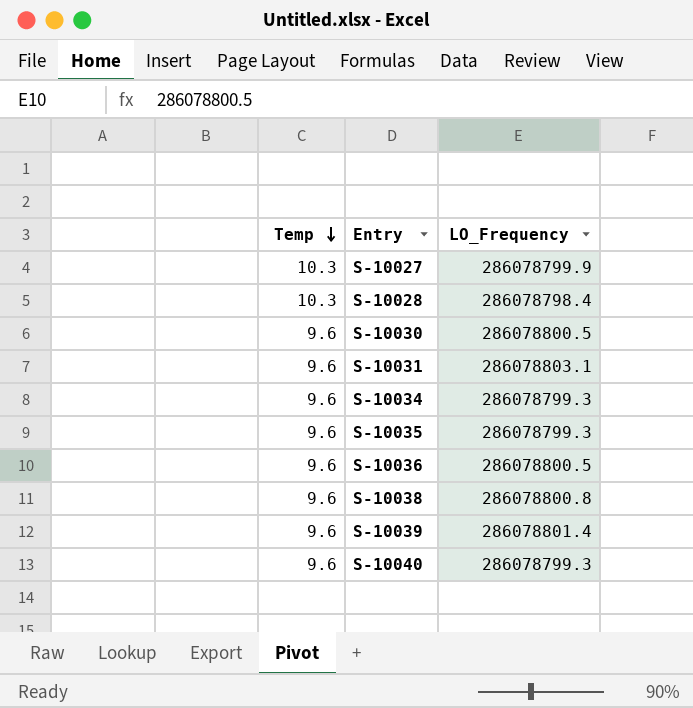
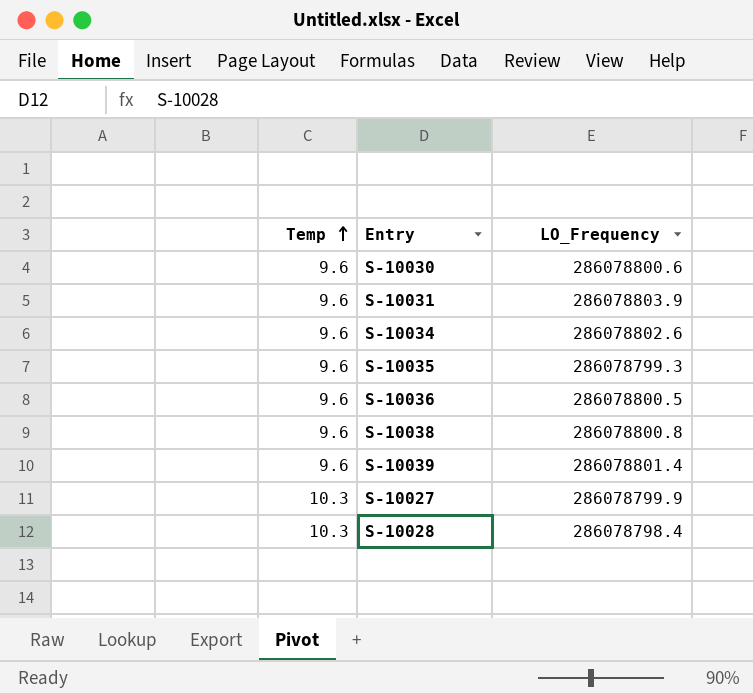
row order: Temp descending -> Temp ascending
row S-10040: 9.6 | 286078799.3 -> none
S-10030 | LO_Frequency: 286078800.5 -> 286078800.6
S-10031 | LO_Frequency: 286078803.1 -> 286078803.9
S-10034 | LO_Frequency: 286078799.3 -> 286078802.6

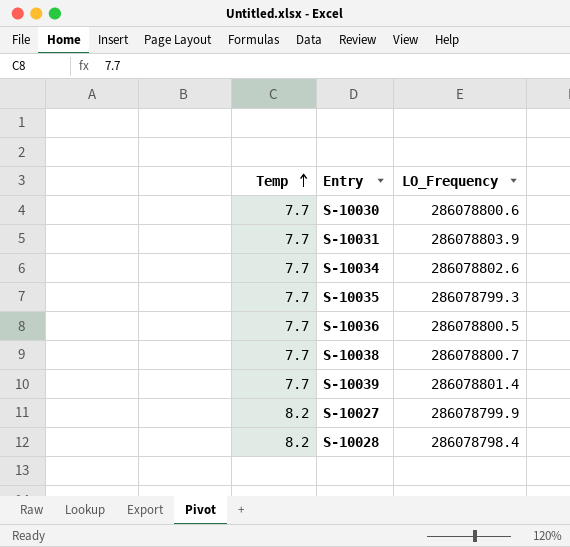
S-10030 | Temp: 9.6 -> 7.7
S-10031 | Temp: 9.6 -> 7.7
S-10034 | Temp: 9.6 -> 7.7
S-10035 | Temp: 9.6 -> 7.7
S-10036 | Temp: 9.6 -> 7.7
S-10038 | Temp: 9.6 -> 7.7
S-10038 | LO_Frequency: 286078800.8 -> 286078800.7
S-10039 | Temp: 9.6 -> 7.7
S-10027 | Temp: 10.3 -> 8.2
S-10028 | Temp: 10.3 -> 8.2

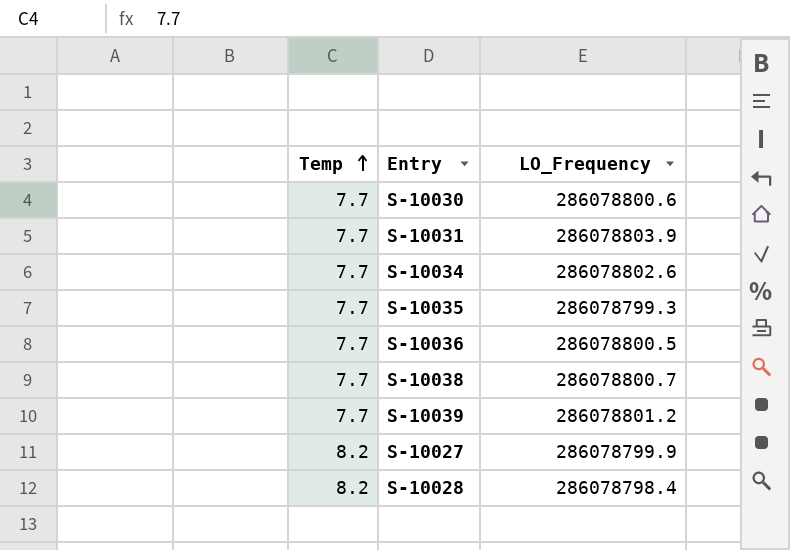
S-10039 | LO_Frequency: 286078801.4 -> 286078801.2

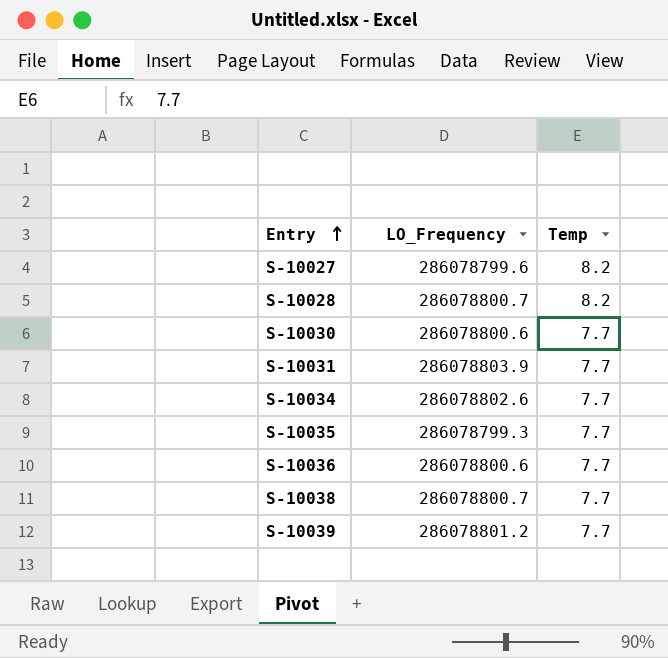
row order: Temp ascending -> Entry ascending
column Temp | position: 1 -> 3
S-10027 | LO_Frequency: 286078799.9 -> 286078799.6
S-10028 | LO_Frequency: 286078798.4 -> 286078800.7
S-10036 | LO_Frequency: 286078800.5 -> 286078800.6

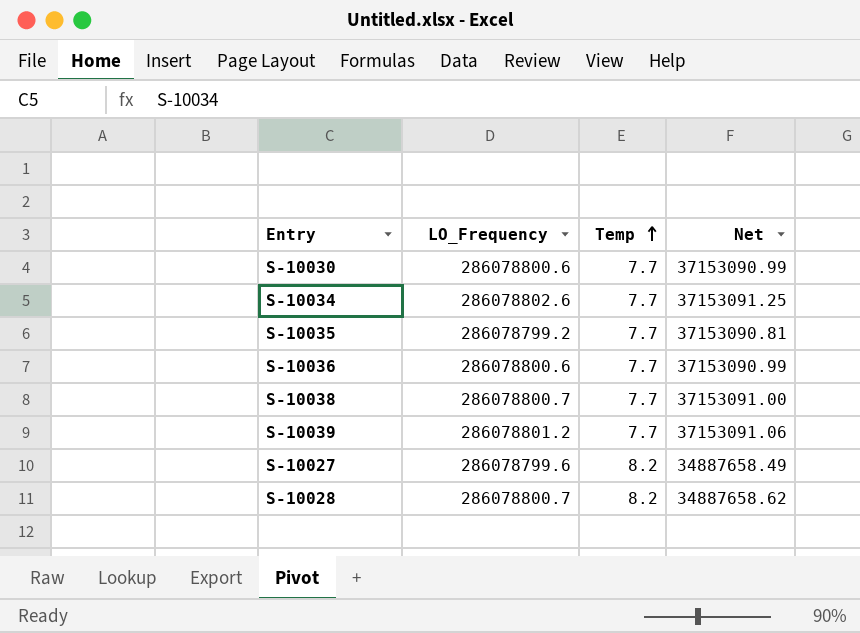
row order: Entry ascending -> Temp ascending
column Net | formula: none -> [LO_Frequency] / [Temp]
row S-10031: 286078803.9 | 7.7 -> none
S-10035 | LO_Frequency: 286078799.3 -> 286078799.2

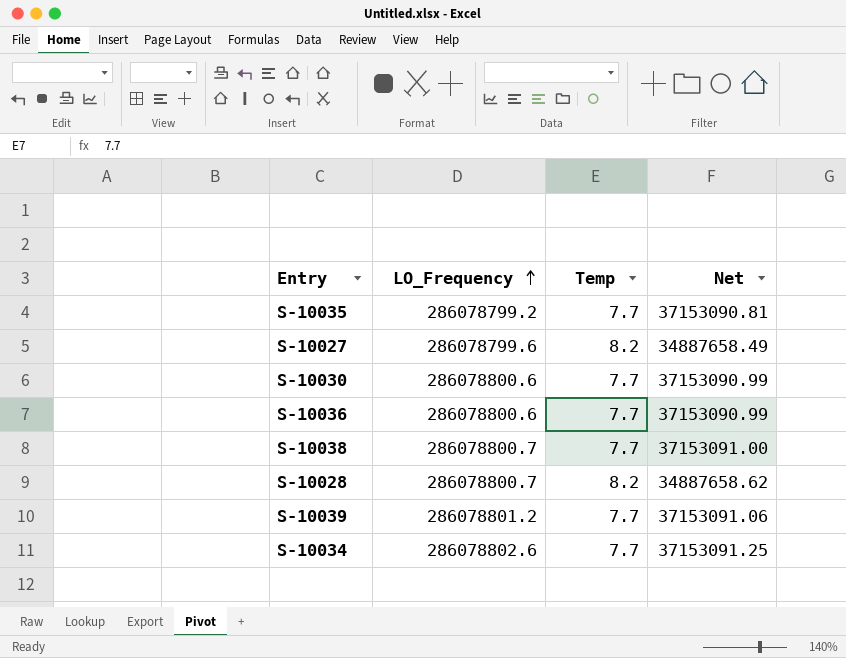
row order: Temp ascending -> LO_Frequency ascending

